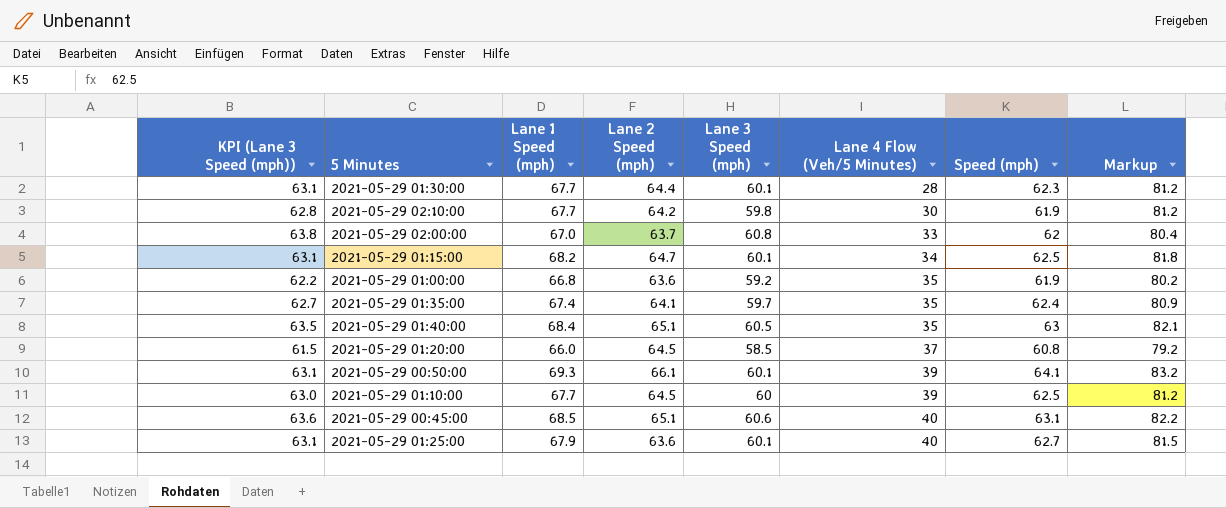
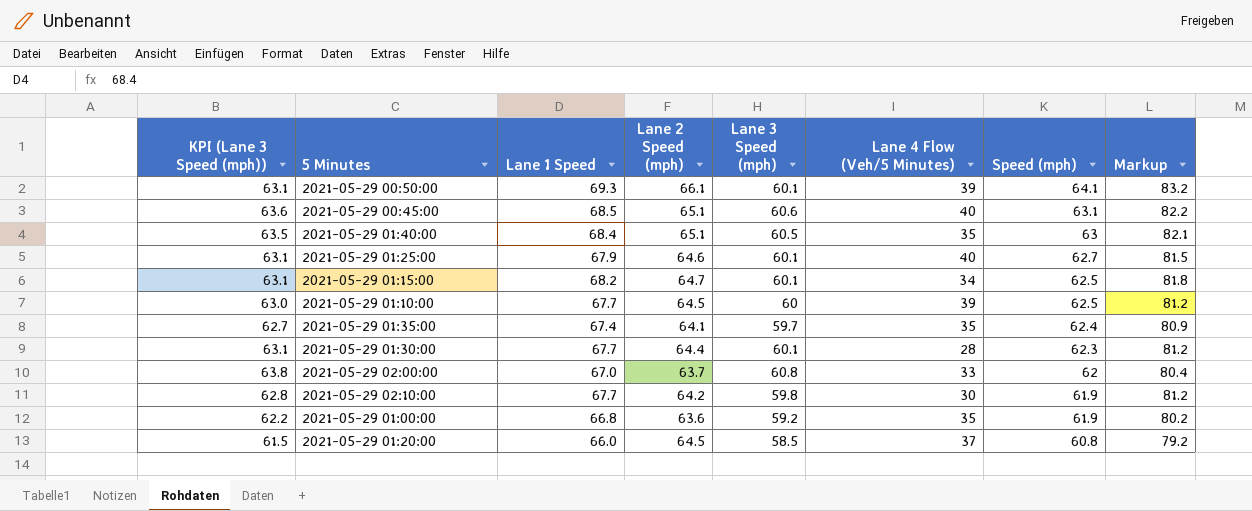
row order: Lane 4 Flow (Veh/5 Minutes) ascending -> Speed (mph) descending
column name: Lane 1 Speed (mph) -> Lane 1 Speed
2021-05-29 01:25:00 | Lane 2 Speed (mph): 63.6 -> 64.6

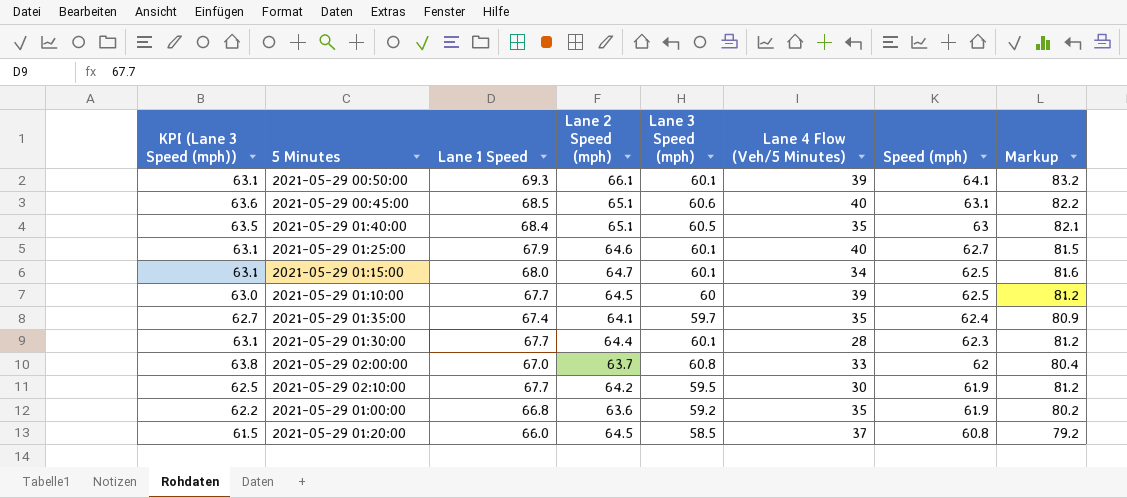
2021-05-29 01:15:00 | Lane 1 Speed: 68.2 -> 68.0
2021-05-29 01:15:00 | Markup: 81.8 -> 81.6
2021-05-29 02:10:00 | KPI (Lane 3 Speed (mph)): 62.8 -> 62.5
2021-05-29 02:10:00 | Lane 3 Speed (mph): 59.8 -> 59.5

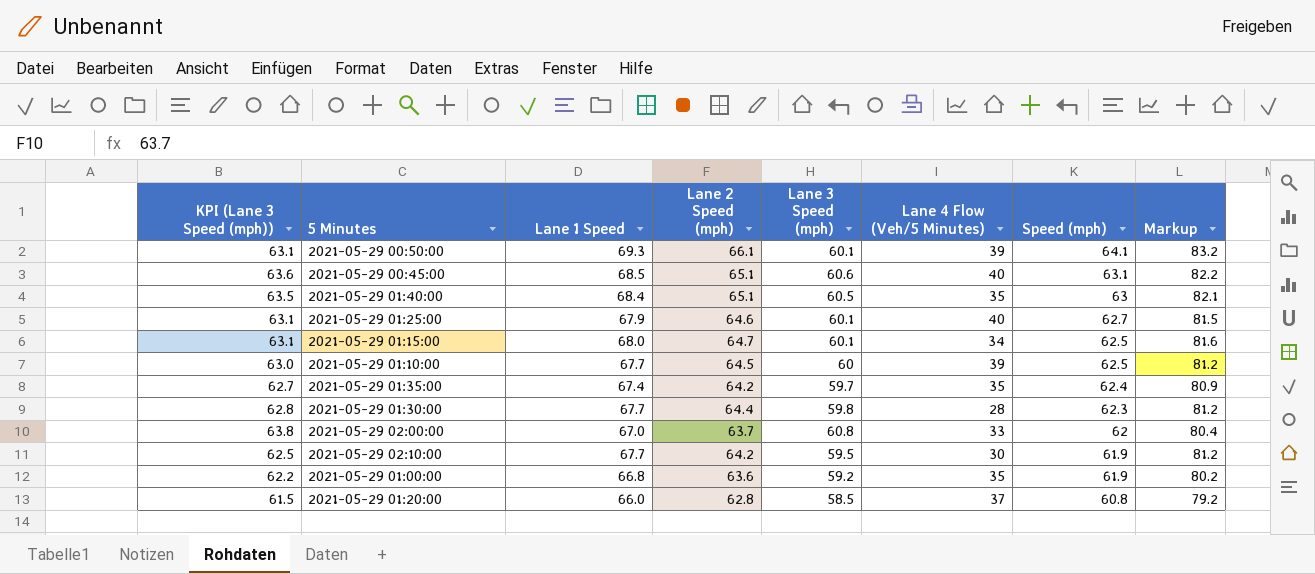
2021-05-29 01:35:00 | Lane 2 Speed (mph): 64.1 -> 64.2
2021-05-29 01:30:00 | KPI (Lane 3 Speed (mph)): 63.1 -> 62.8
2021-05-29 01:30:00 | Lane 3 Speed (mph): 60.1 -> 59.8
2021-05-29 01:20:00 | Lane 2 Speed (mph): 64.5 -> 62.8

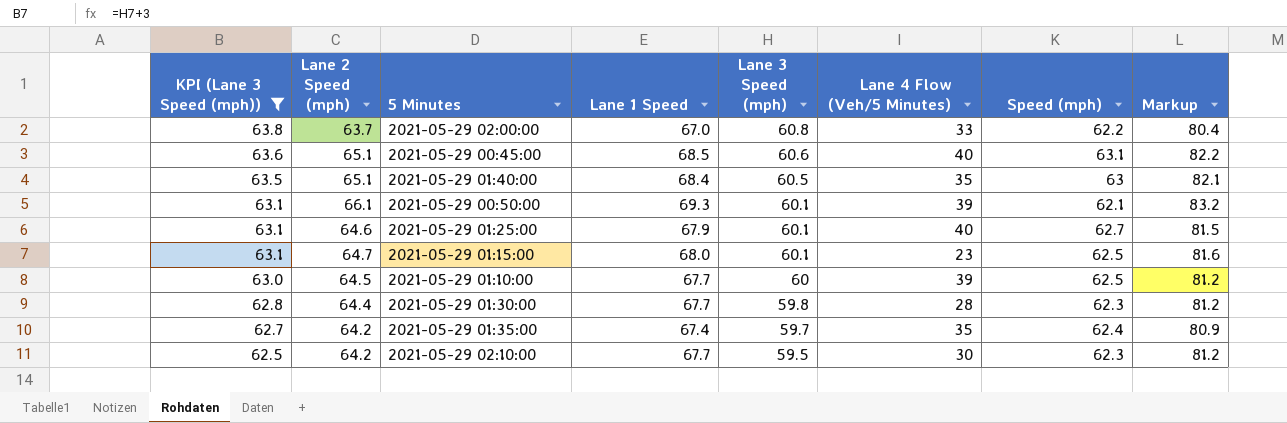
filter: none -> KPI (Lane 3 Speed (mph)) >= 62.5
row order: Speed (mph) descending -> KPI (Lane 3 Speed (mph)) descending
column Lane 2 Speed (mph) | position: 4 -> 2
2021-05-29 02:00:00 | Speed (mph): 62 -> 62.2
2021-05-29 00:50:00 | Speed (mph): 64.1 -> 62.1
2021-05-29 01:15:00 | Lane 4 Flow (Veh/5 Minutes): 34 -> 23
2021-05-29 02:10:00 | Speed (mph): 61.9 -> 62.3

